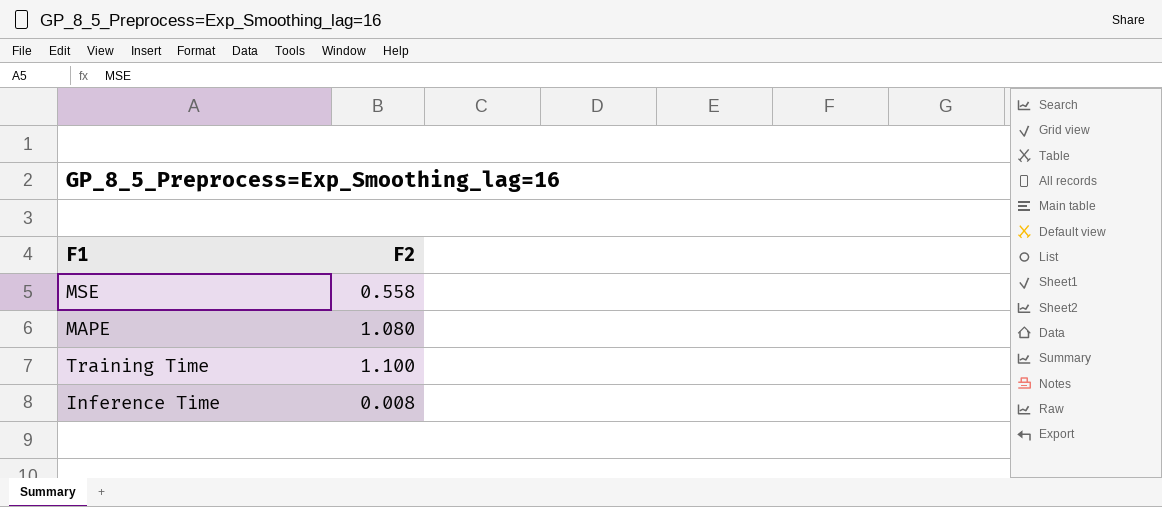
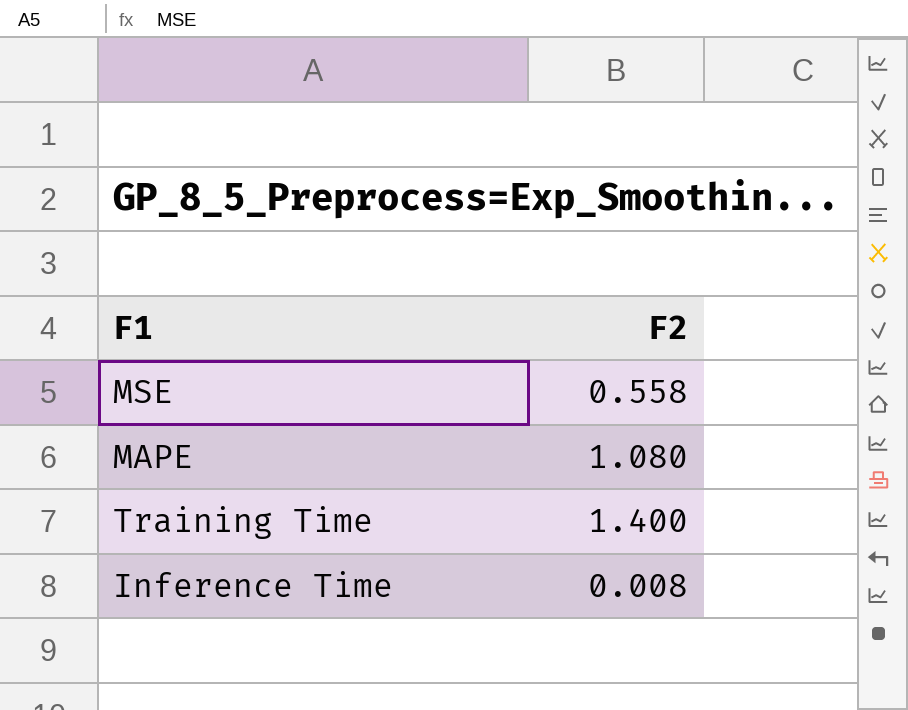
Training Time | F2: 1.100 -> 1.400

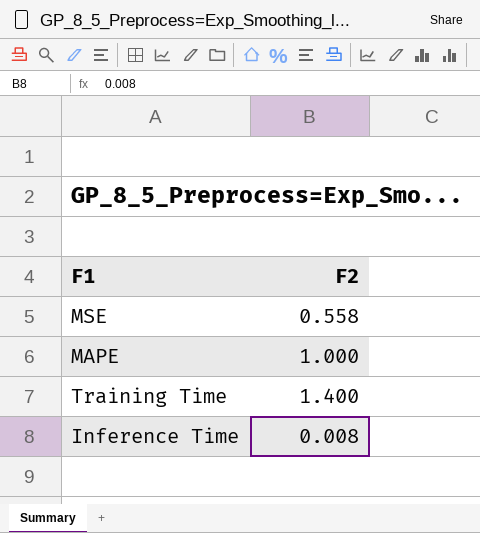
MAPE | F2: 1.080 -> 1.000

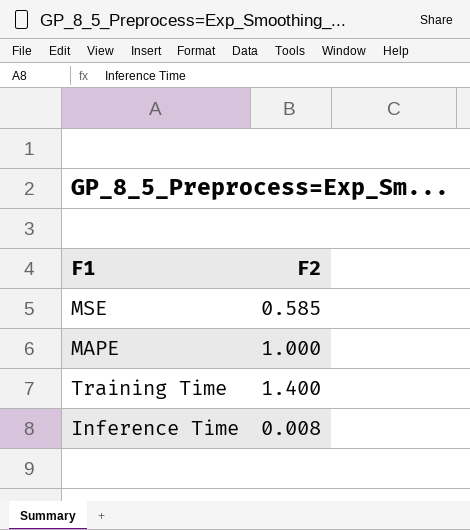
MSE | F2: 0.558 -> 0.585

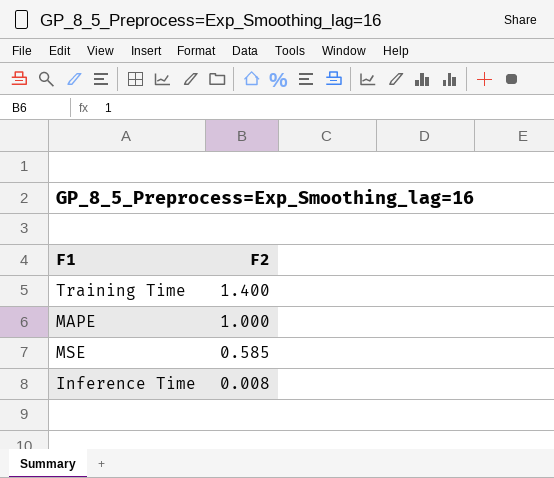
row order: none -> F2 descending

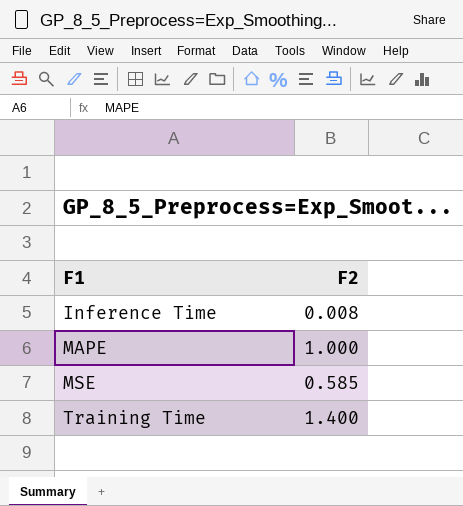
row order: F2 descending -> F1 ascending

